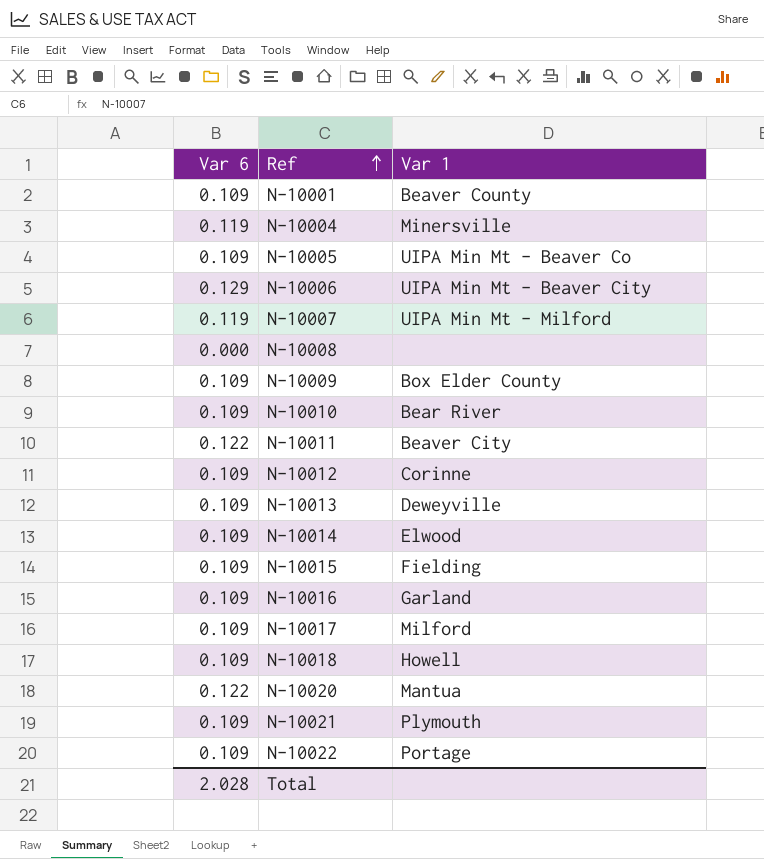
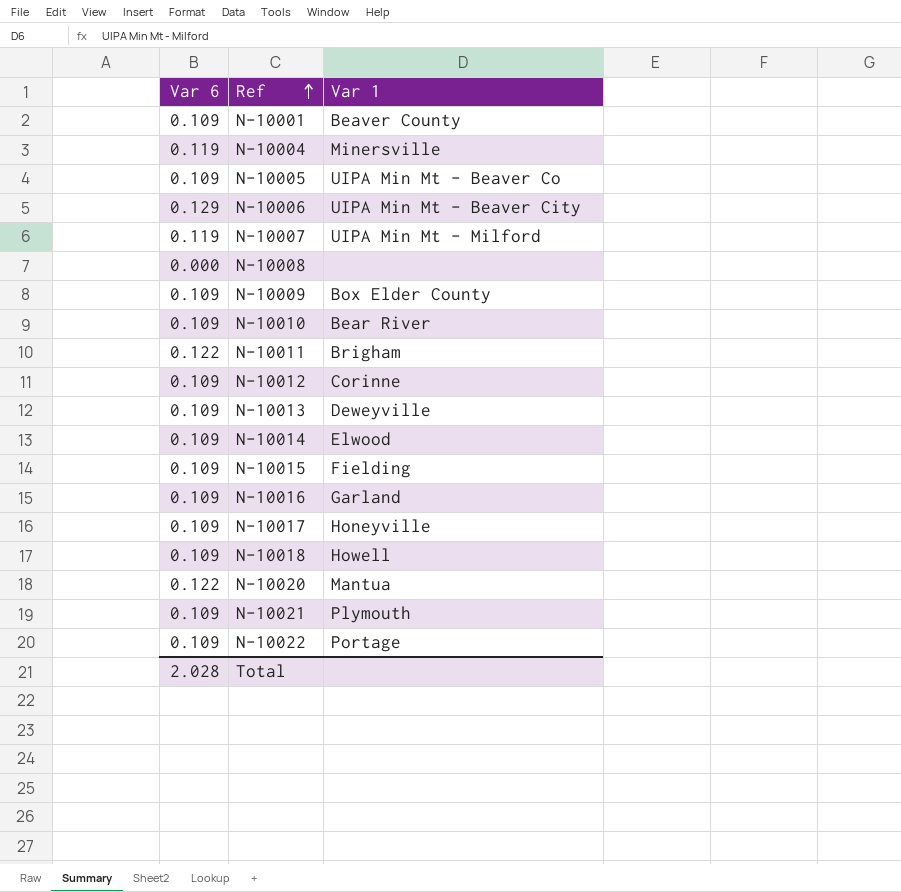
N-10011 | Var 1: Beaver City -> Brigham
N-10017 | Var 1: Milford -> Honeyville

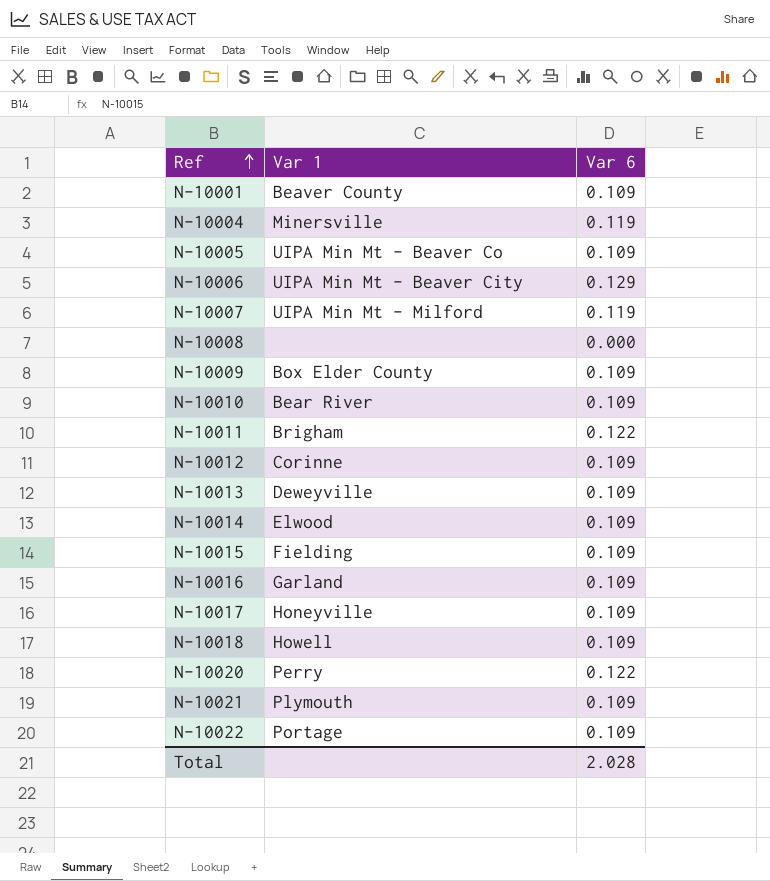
column Var 6 | position: 1 -> 3
N-10020 | Var 1: Mantua -> Perry

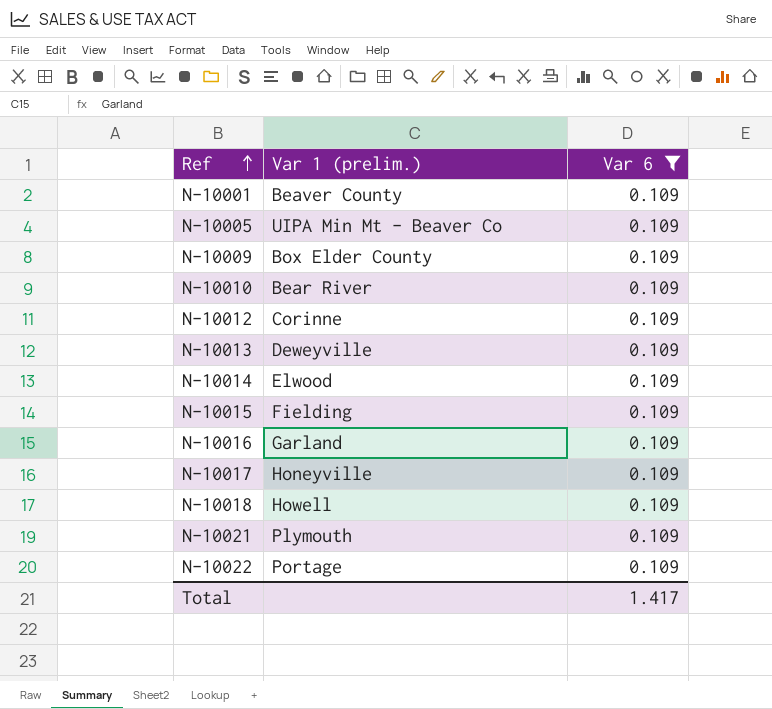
filter: none -> Var 6 = 0.109
column name: Var 1 -> Var 1 (prelim.)
Total | Var 6: 2.028 -> 1.417

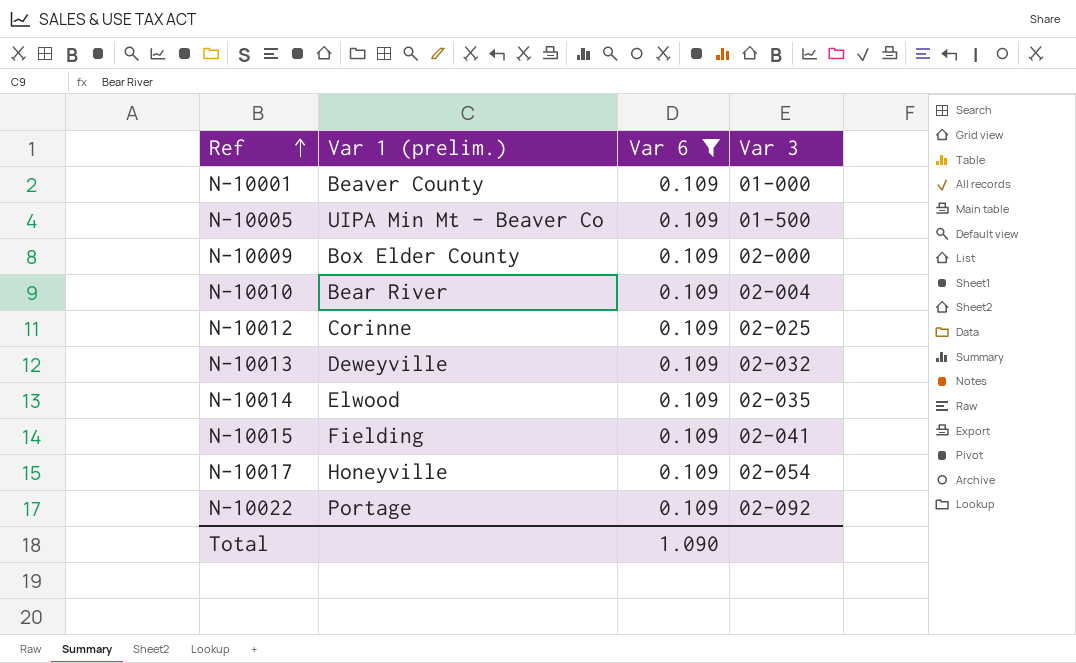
column Var 3 | position: none -> 4
row N-10016: Garland | 0.109 -> none
row N-10018: Howell | 0.109 -> none
row N-10021: Plymouth | 0.109 -> none
Total | Var 6: 1.417 -> 1.090

